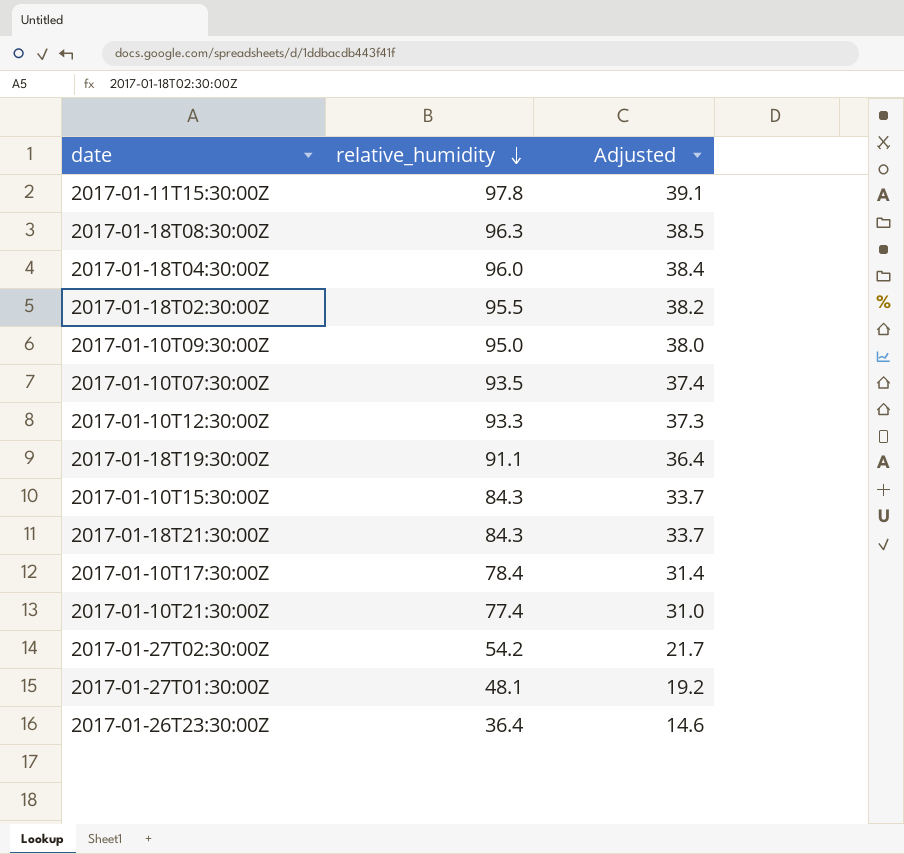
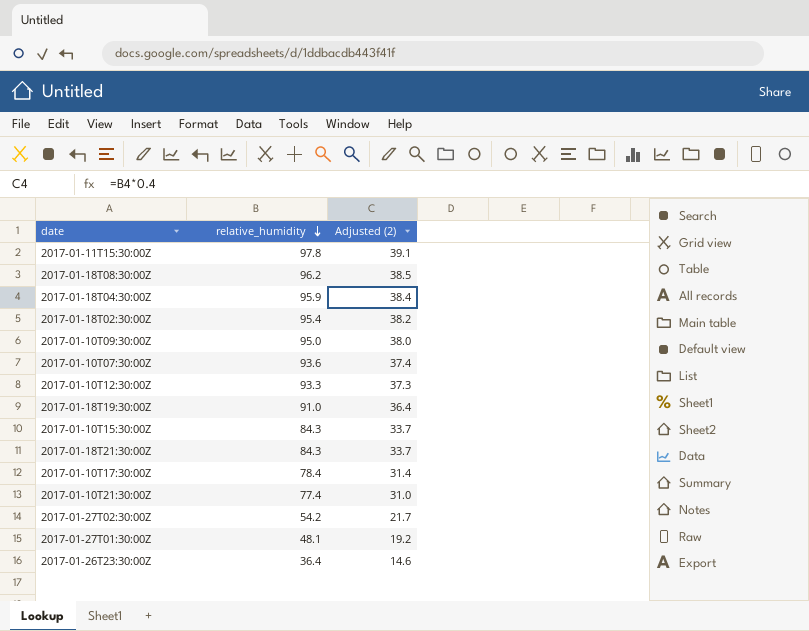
column name: Adjusted -> Adjusted (2)
2017-01-18T08:30:00Z | relative_humidity: 96.3 -> 96.2
2017-01-18T04:30:00Z | relative_humidity: 96.0 -> 95.9
2017-01-18T02:30:00Z | relative_humidity: 95.5 -> 95.4
2017-01-10T07:30:00Z | relative_humidity: 93.5 -> 93.6
2017-01-18T19:30:00Z | relative_humidity: 91.1 -> 91.0

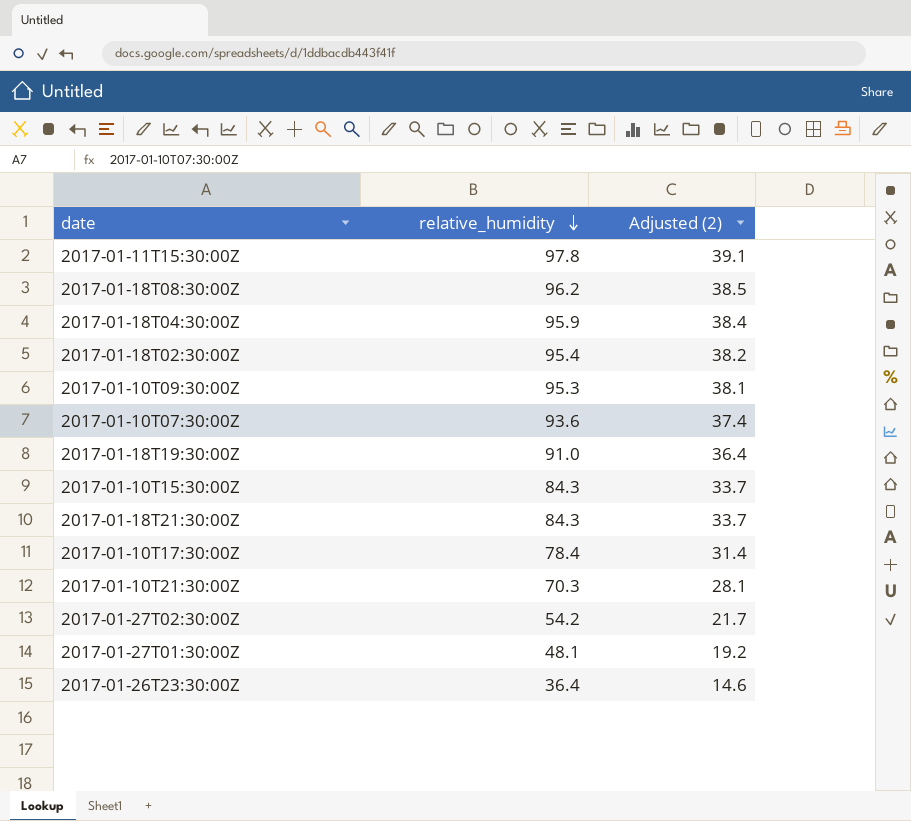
row 2017-01-10T12:30:00Z: 93.3 | 37.3 -> none
2017-01-10T09:30:00Z | relative_humidity: 95.0 -> 95.3
2017-01-10T09:30:00Z | Adjusted (2): 38.0 -> 38.1
2017-01-10T21:30:00Z | relative_humidity: 77.4 -> 70.3
2017-01-10T21:30:00Z | Adjusted (2): 31.0 -> 28.1

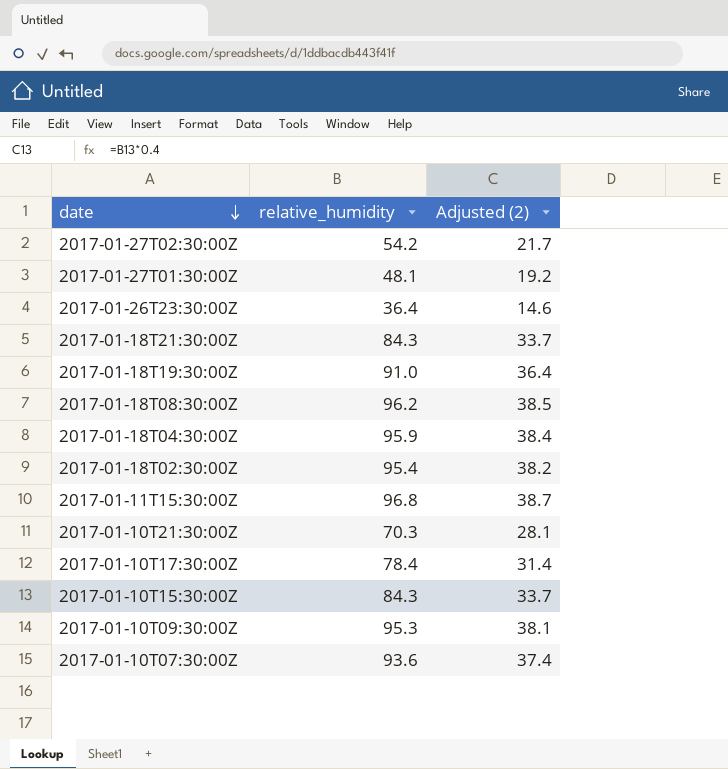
row order: relative_humidity descending -> date descending
2017-01-11T15:30:00Z | relative_humidity: 97.8 -> 96.8
2017-01-11T15:30:00Z | Adjusted (2): 39.1 -> 38.7

